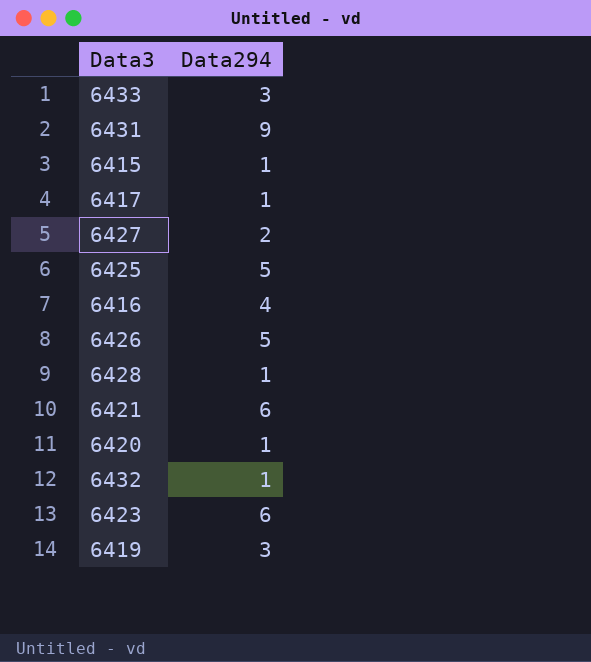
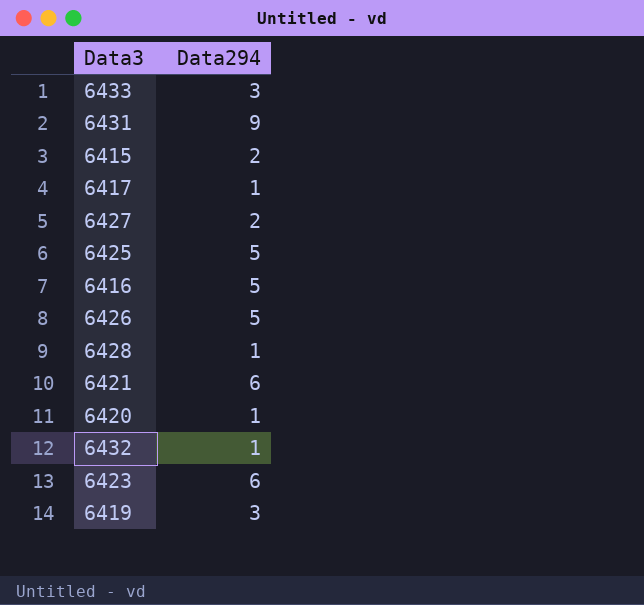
6415 | Data294: 1 -> 2
6416 | Data294: 4 -> 5

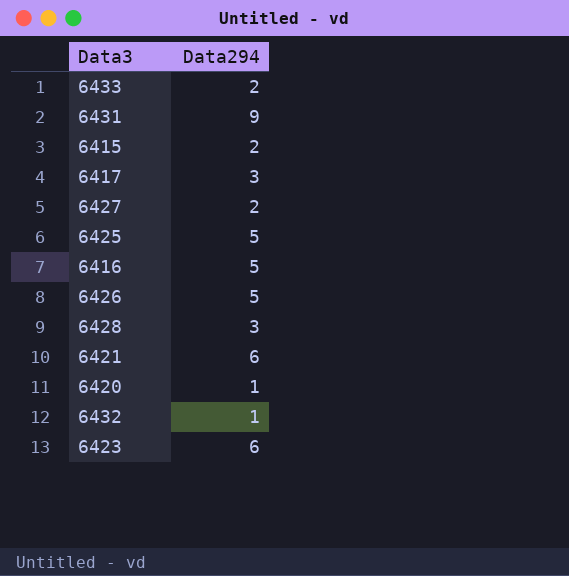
row 6419: 3 -> none
6433 | Data294: 3 -> 2
6417 | Data294: 1 -> 3
6428 | Data294: 1 -> 3

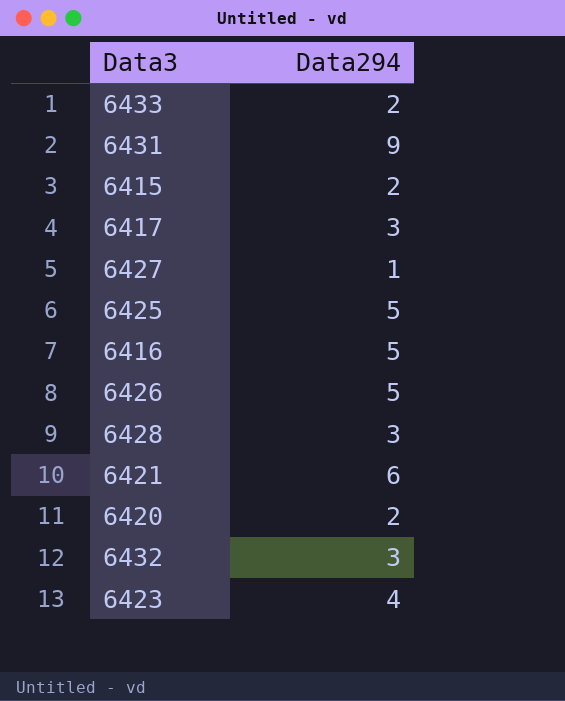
6427 | Data294: 2 -> 1
6420 | Data294: 1 -> 2
6432 | Data294: 1 -> 3
6423 | Data294: 6 -> 4

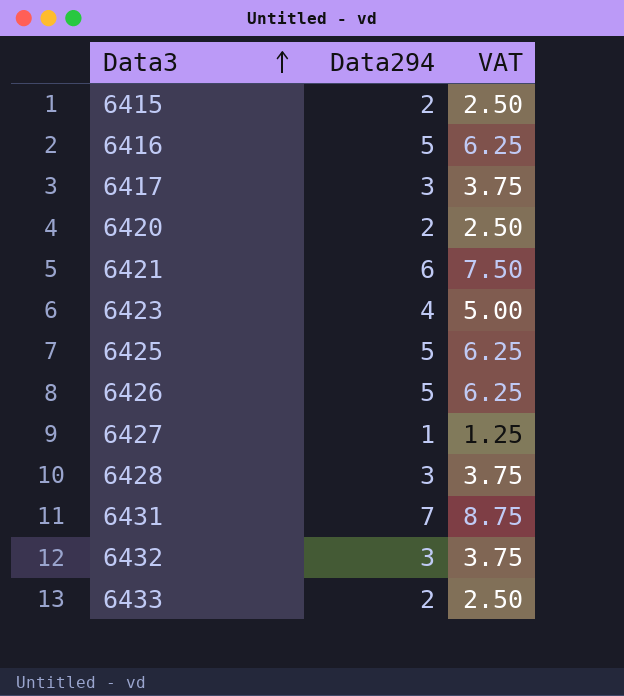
row order: none -> Data3 ascending
column VAT | formula: none -> [Data294] * 1.25
6431 | Data294: 9 -> 7

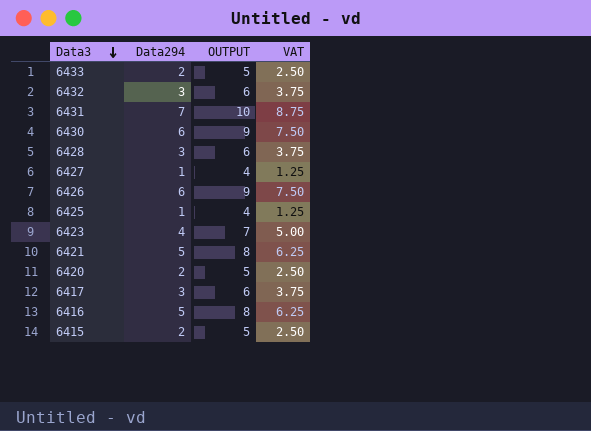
row order: Data3 ascending -> Data3 descending
column OUTPUT | formula: none -> [Data294] + 3
row 6430: none -> 6 | 9 | 7.50
6426 | Data294: 5 -> 6
6426 | VAT: 6.25 -> 7.50
6425 | Data294: 5 -> 1
6425 | VAT: 6.25 -> 1.25
6421 | Data294: 6 -> 5
6421 | VAT: 7.50 -> 6.25

